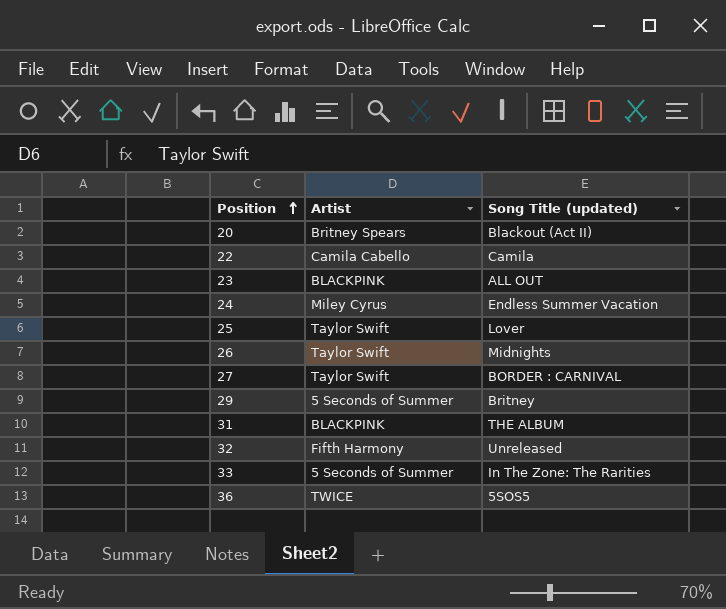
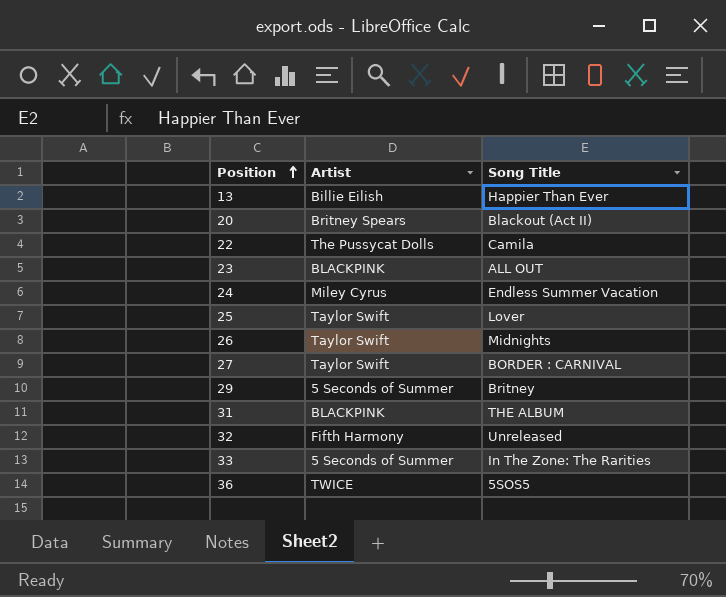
column name: Song Title (updated) -> Song Title
row 13: none -> Billie Eilish | Happier Than Ever
22 | Artist: Camila Cabello -> The Pussycat Dolls

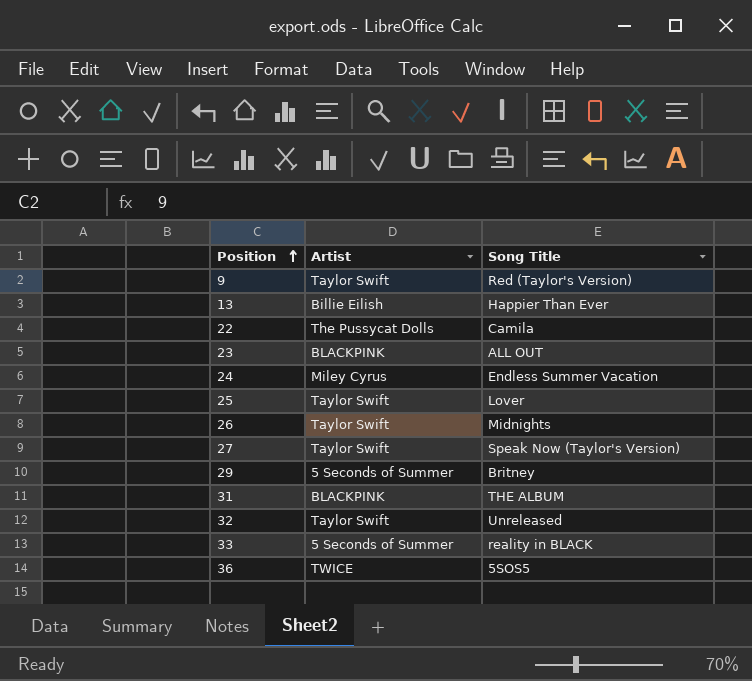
row 20: Britney Spears | Blackout (Act II) -> none
row 9: none -> Taylor Swift | Red (Taylor's Version)
27 | Song Title: BORDER : CARNIVAL -> Speak Now (Taylor's Version)
32 | Artist: Fifth Harmony -> Taylor Swift
33 | Song Title: In The Zone: The Rarities -> reality in BLACK

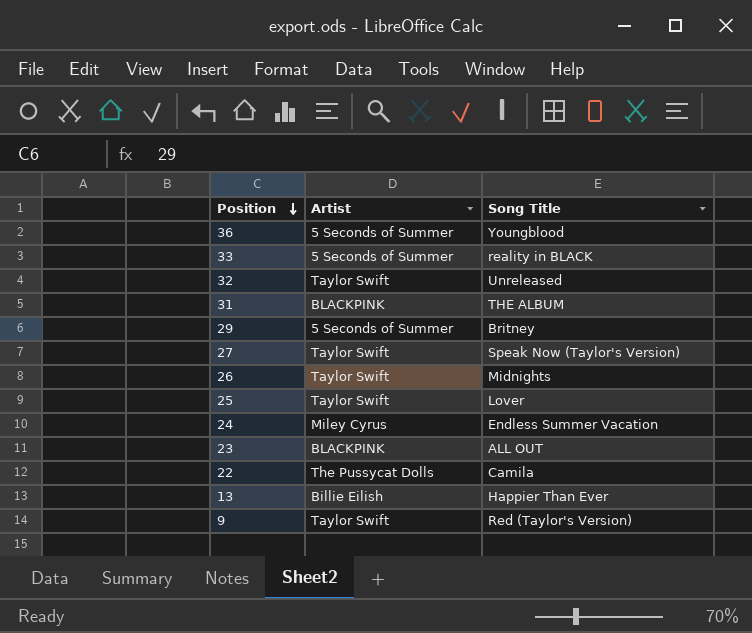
row order: Position ascending -> Position descending
36 | Artist: TWICE -> 5 Seconds of Summer
36 | Song Title: 5SOS5 -> Youngblood

